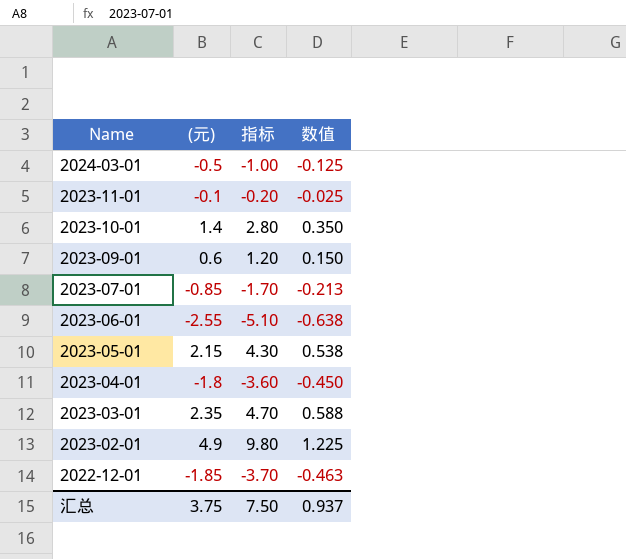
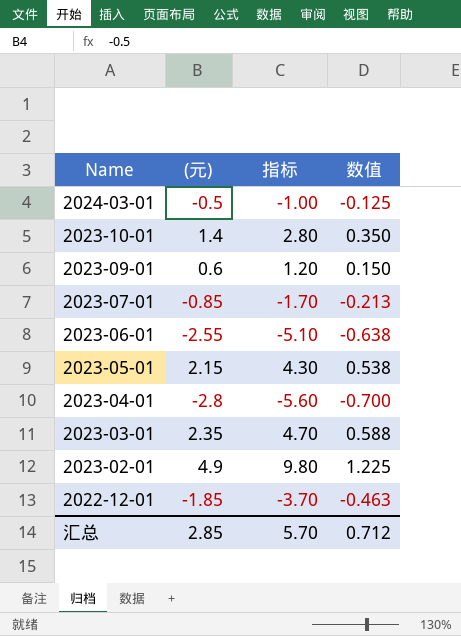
row 2023-11-01: -0.1 | -0.20 | -0.025 -> none
2023-04-01 | (元): -1.8 -> -2.8
2023-04-01 | 指标: -3.60 -> -5.60
2023-04-01 | 数值: -0.450 -> -0.700
汇总 | (元): 3.75 -> 2.85
汇总 | 指标: 7.50 -> 5.70
汇总 | 数值: 0.937 -> 0.712

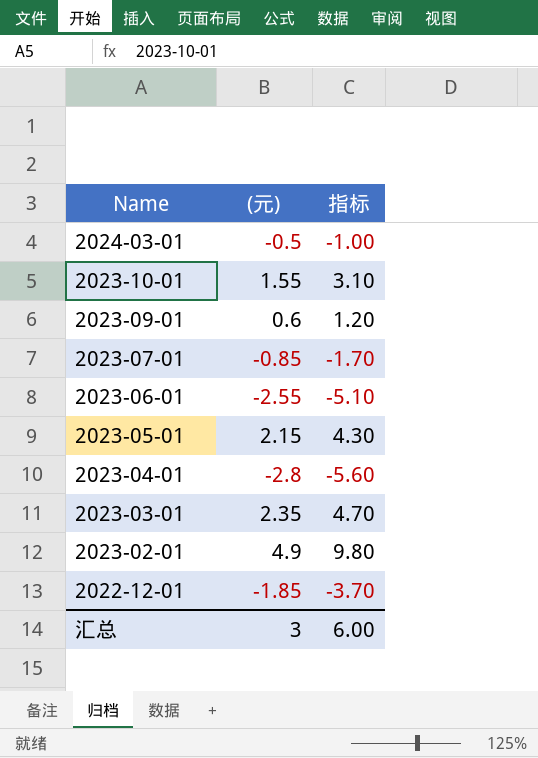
column 数值 | formula: [(元)] * 0.25 -> none
2023-10-01 | (元): 1.4 -> 1.55
2023-10-01 | 指标: 2.80 -> 3.10
汇总 | (元): 2.85 -> 3
汇总 | 指标: 5.70 -> 6.00

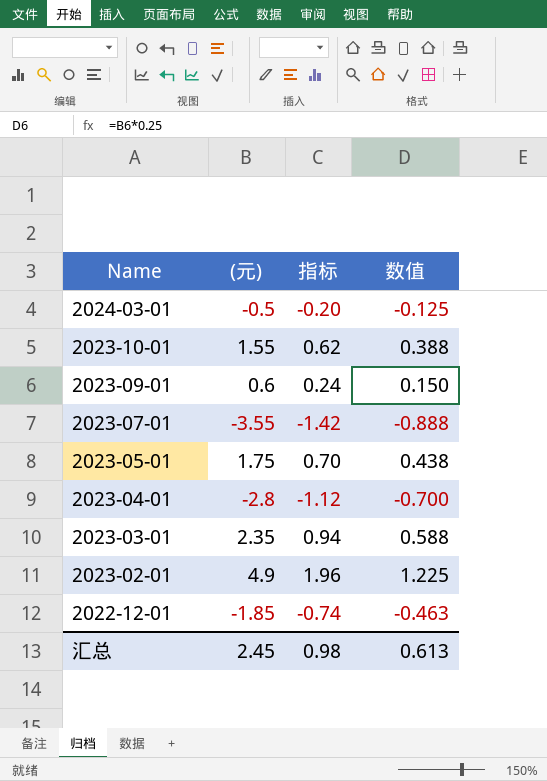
column 指标 | formula: [(元)] * 2 -> [(元)] * 0.4
column 数值 | formula: none -> [(元)] * 0.25
row 2023-06-01: -2.55 | -5.10 -> none
2023-07-01 | (元): -0.85 -> -3.55
2023-05-01 | (元): 2.15 -> 1.75
汇总 | (元): 3 -> 2.45
汇总 | 指标: 6.00 -> 0.98

